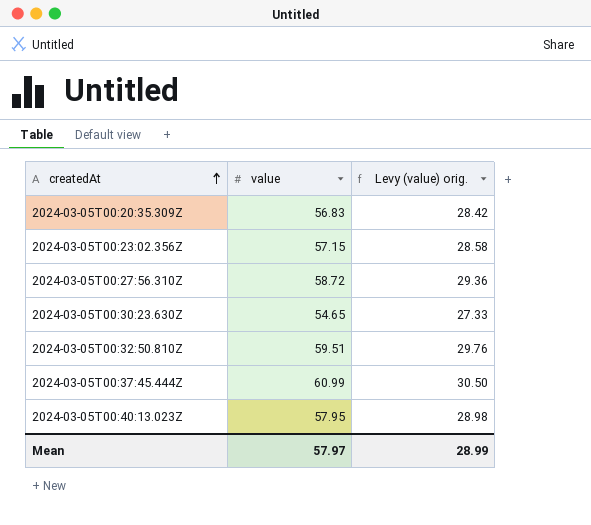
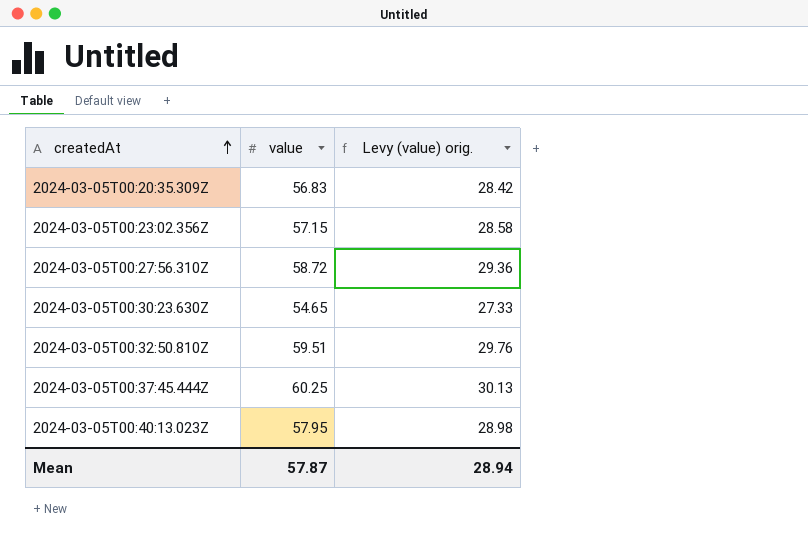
2024-03-05T00:37:45.444Z | value: 60.99 -> 60.25
2024-03-05T00:37:45.444Z | Levy (value) orig.: 30.50 -> 30.13
Mean | value: 57.97 -> 57.87
Mean | Levy (value) orig.: 28.99 -> 28.94

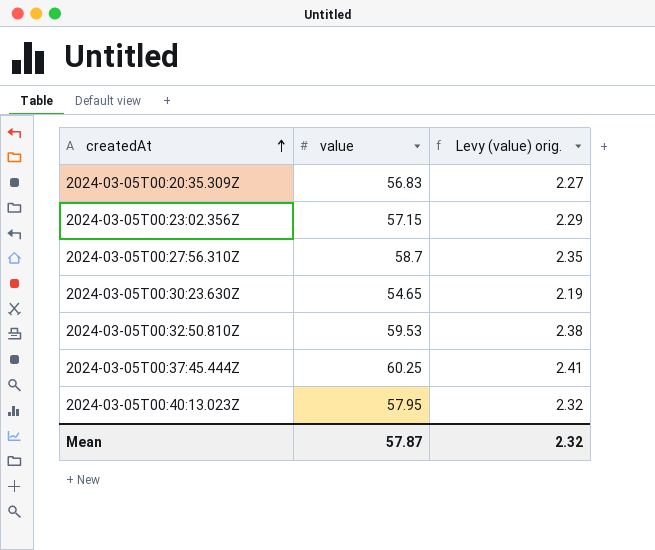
column Levy (value) orig. | formula: [value] * 0.5 -> [value] * 0.04
2024-03-05T00:27:56.310Z | value: 58.72 -> 58.7
2024-03-05T00:32:50.810Z | value: 59.51 -> 59.53
Mean | Levy (value) orig.: 28.94 -> 2.32

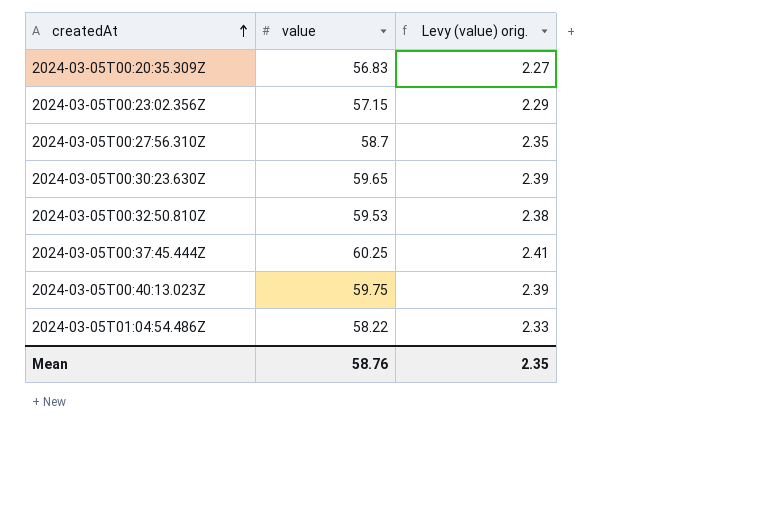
2024-03-05T00:30:23.630Z | value: 54.65 -> 59.65
2024-03-05T00:30:23.630Z | Levy (value) orig.: 2.19 -> 2.39
2024-03-05T00:40:13.023Z | value: 57.95 -> 59.75
2024-03-05T00:40:13.023Z | Levy (value) orig.: 2.32 -> 2.39
row 2024-03-05T01:04:54.486Z: none -> 58.22 | 2.33
Mean | value: 57.87 -> 58.76
Mean | Levy (value) orig.: 2.32 -> 2.35

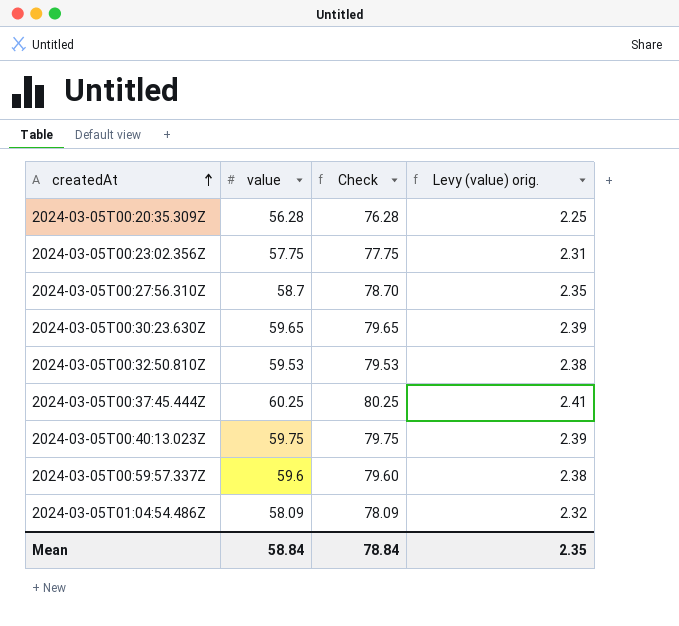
column Check | formula: none -> [value] + 20
2024-03-05T00:20:35.309Z | value: 56.83 -> 56.28
2024-03-05T00:20:35.309Z | Levy (value) orig.: 2.27 -> 2.25
2024-03-05T00:23:02.356Z | value: 57.15 -> 57.75
2024-03-05T00:23:02.356Z | Levy (value) orig.: 2.29 -> 2.31
row 2024-03-05T00:59:57.337Z: none -> 59.6 | 79.60 | 2.38
2024-03-05T01:04:54.486Z | value: 58.22 -> 58.09
2024-03-05T01:04:54.486Z | Levy (value) orig.: 2.33 -> 2.32
Mean | value: 58.76 -> 58.84

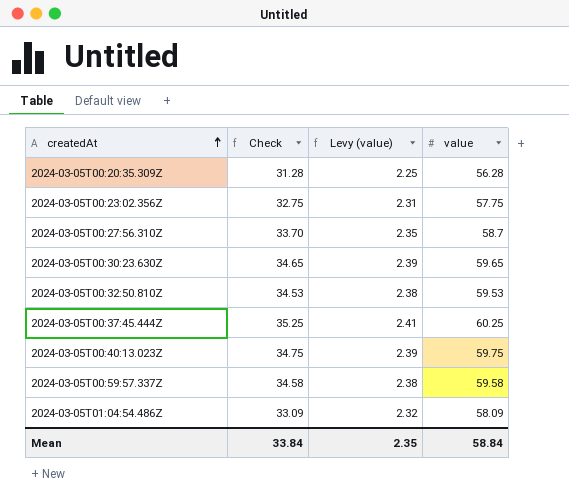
column Check | formula: [value] + 20 -> [value] - 25
column name: Levy (value) orig. -> Levy (value)
column value | position: 2 -> 4
2024-03-05T00:59:57.337Z | value: 59.6 -> 59.58
Mean | Check: 78.84 -> 33.84

